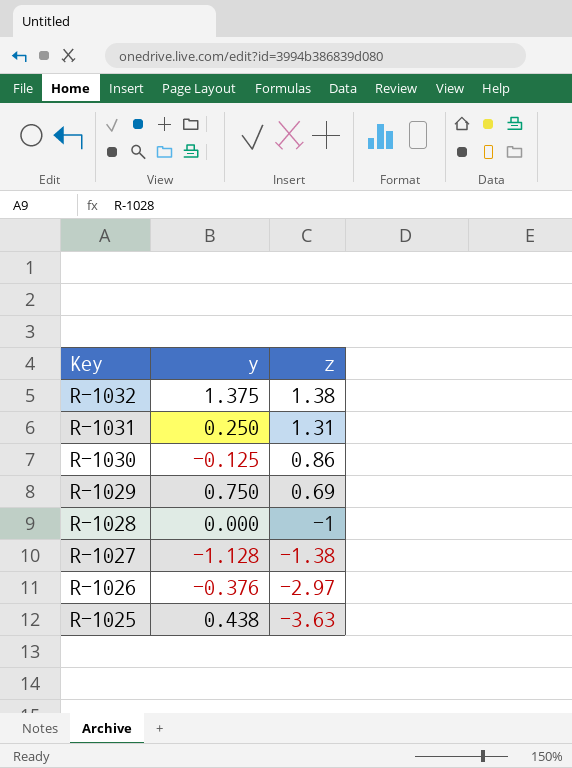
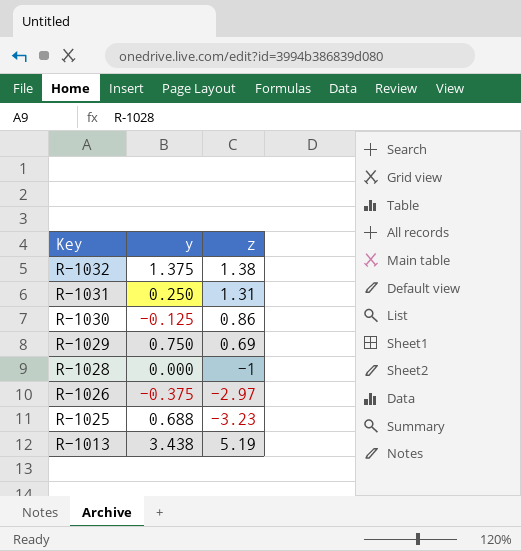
row R-1027: -1.128 | -1.38 -> none
R-1026 | y: -0.376 -> -0.375
R-1025 | y: 0.438 -> 0.688
R-1025 | z: -3.63 -> -3.23
row R-1013: none -> 3.438 | 5.19

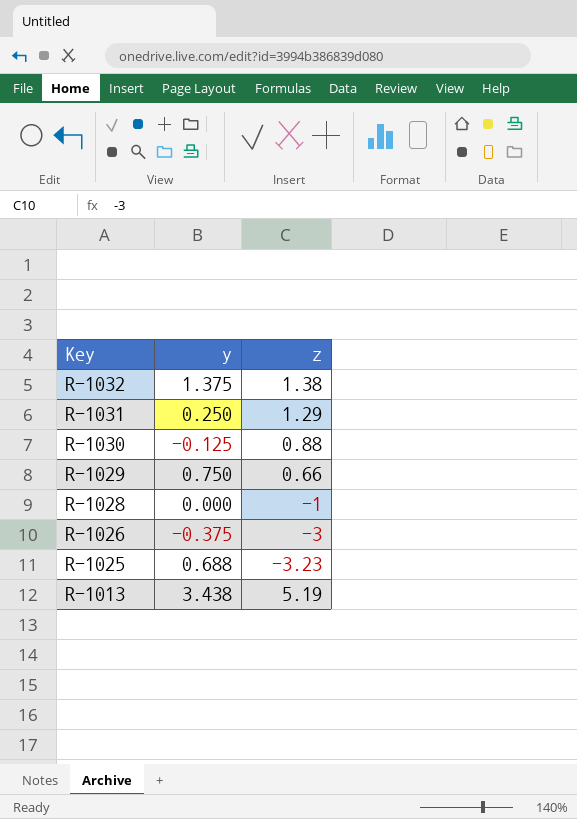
R-1031 | z: 1.31 -> 1.29
R-1030 | z: 0.86 -> 0.88
R-1029 | z: 0.69 -> 0.66
R-1026 | z: -2.97 -> -3

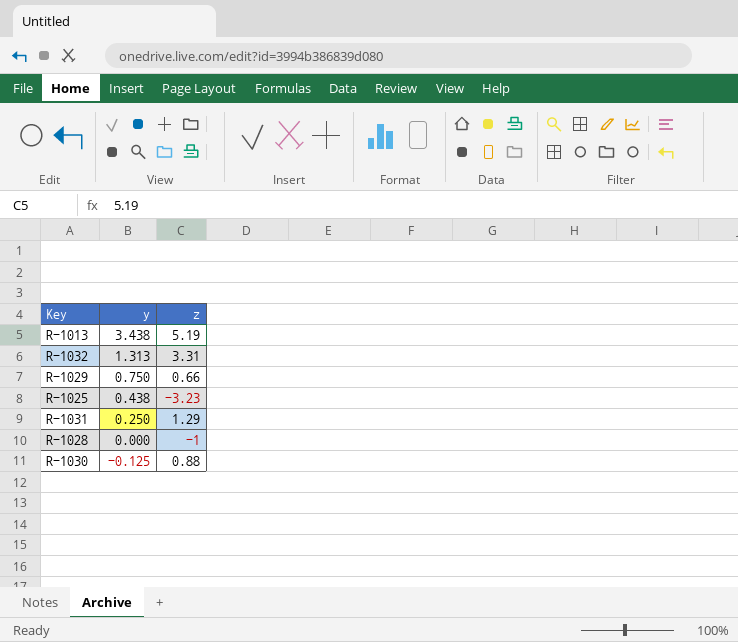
row order: Key descending -> y descending
row R-1026: -0.375 | -3 -> none
R-1032 | y: 1.375 -> 1.313
R-1032 | z: 1.38 -> 3.31
R-1025 | y: 0.688 -> 0.438

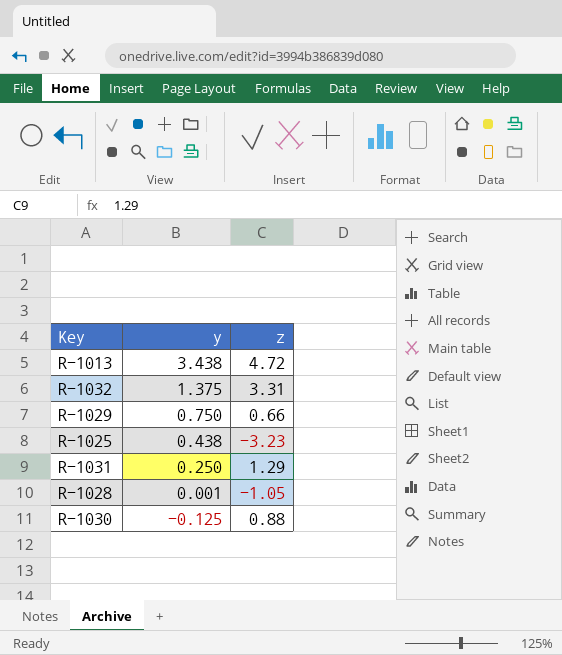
R-1013 | z: 5.19 -> 4.72
R-1032 | y: 1.313 -> 1.375
R-1028 | y: 0.000 -> 0.001
R-1028 | z: -1 -> -1.05

